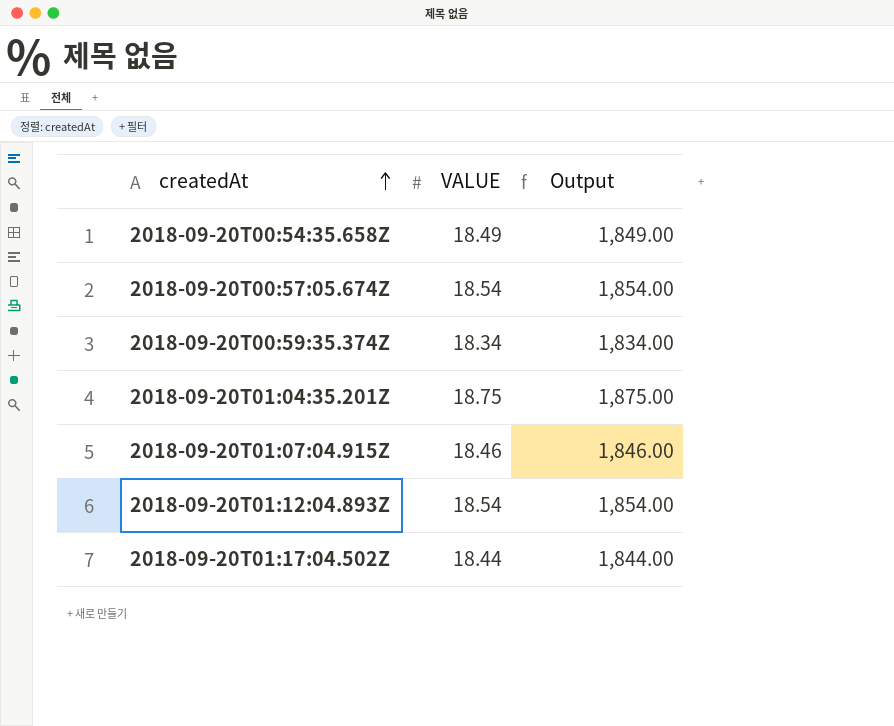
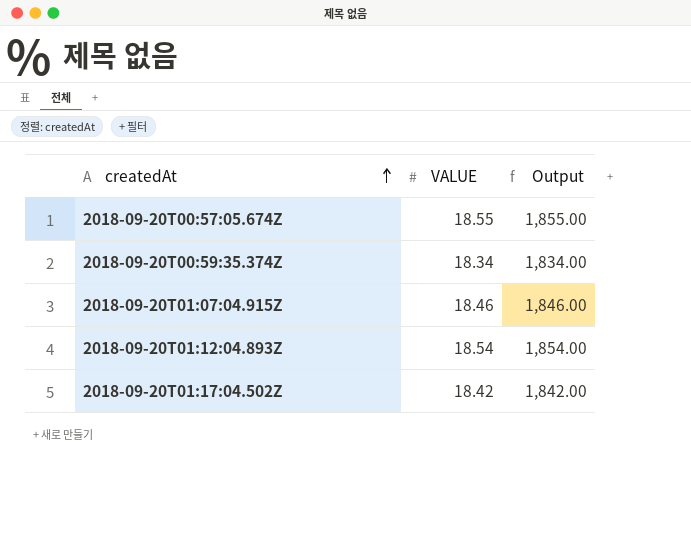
row 2018-09-20T00:54:35.658Z: 18.49 | 1,849.00 -> none
row 2018-09-20T01:04:35.201Z: 18.75 | 1,875.00 -> none
2018-09-20T00:57:05.674Z | VALUE: 18.54 -> 18.55
2018-09-20T00:57:05.674Z | Output: 1,854.00 -> 1,855.00
2018-09-20T01:17:04.502Z | VALUE: 18.44 -> 18.42
2018-09-20T01:17:04.502Z | Output: 1,844.00 -> 1,842.00

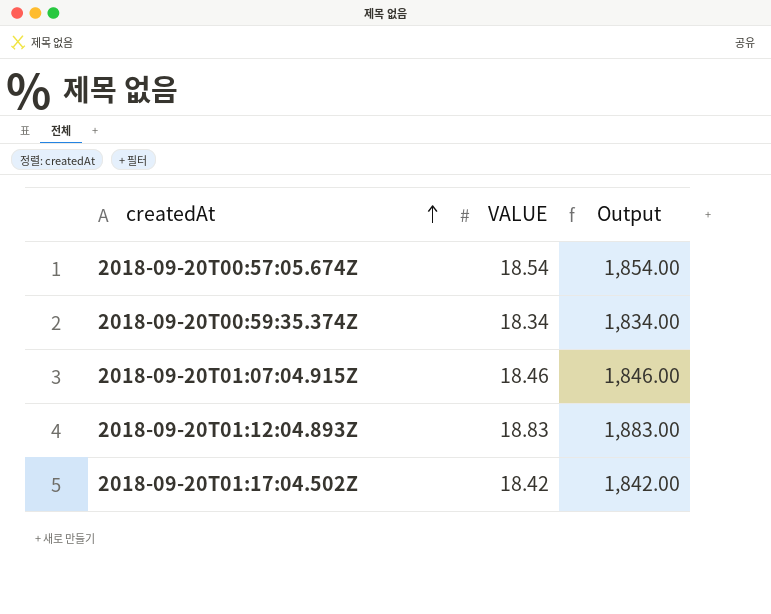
2018-09-20T00:57:05.674Z | VALUE: 18.55 -> 18.54
2018-09-20T00:57:05.674Z | Output: 1,855.00 -> 1,854.00
2018-09-20T01:12:04.893Z | VALUE: 18.54 -> 18.83
2018-09-20T01:12:04.893Z | Output: 1,854.00 -> 1,883.00

